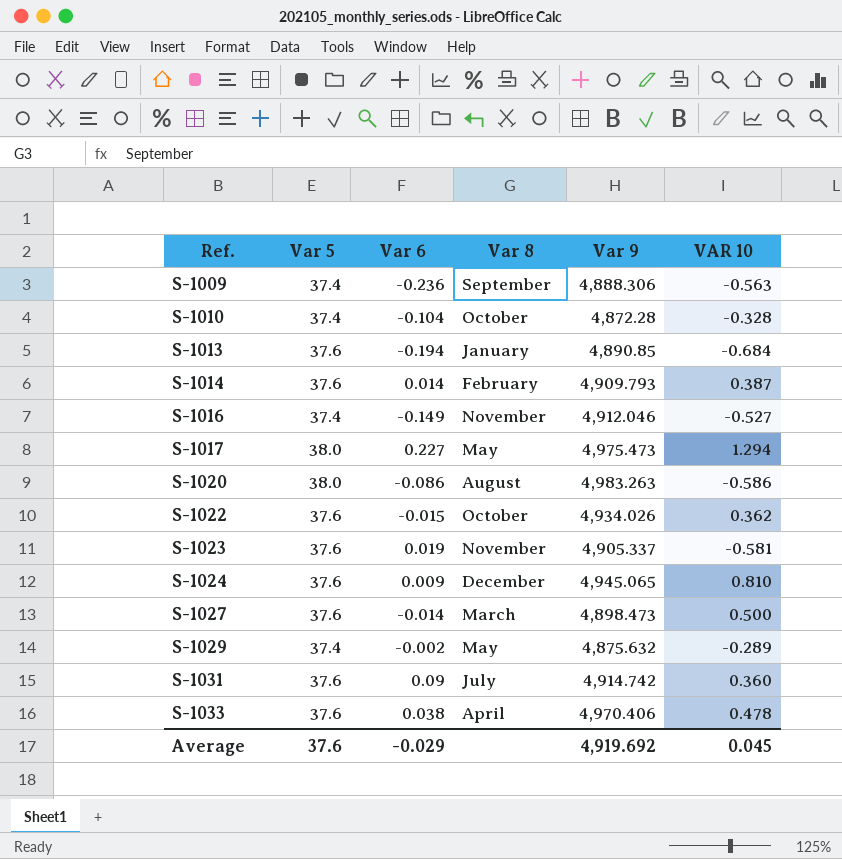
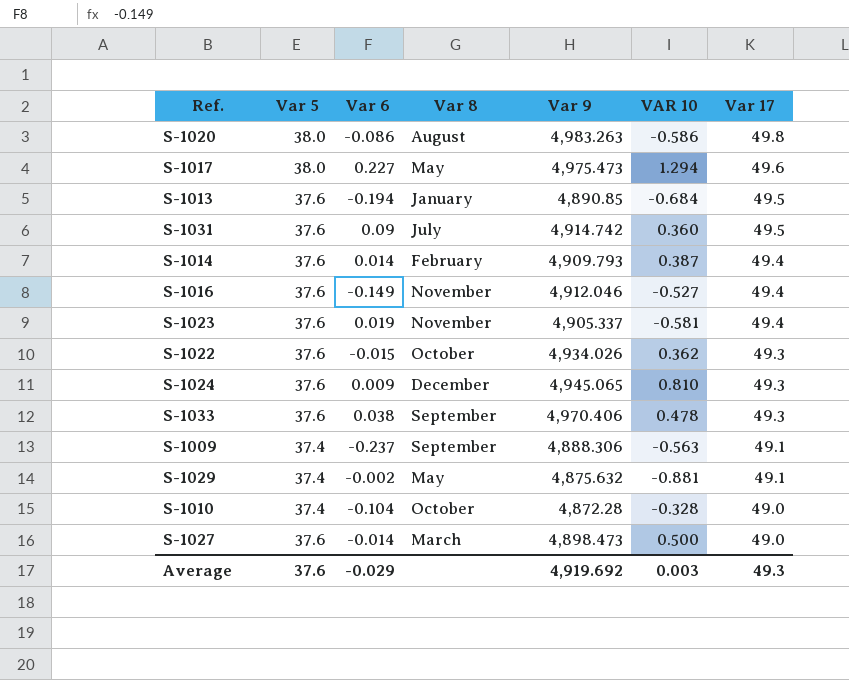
row order: Ref. ascending -> Var 17 descending
column Var 17 | position: none -> 7
S-1016 | Var 5: 37.4 -> 37.6
S-1033 | Var 8: April -> September
S-1009 | Var 6: -0.236 -> -0.237
S-1029 | VAR 10: -0.289 -> -0.881
Average | VAR 10: 0.045 -> 0.003

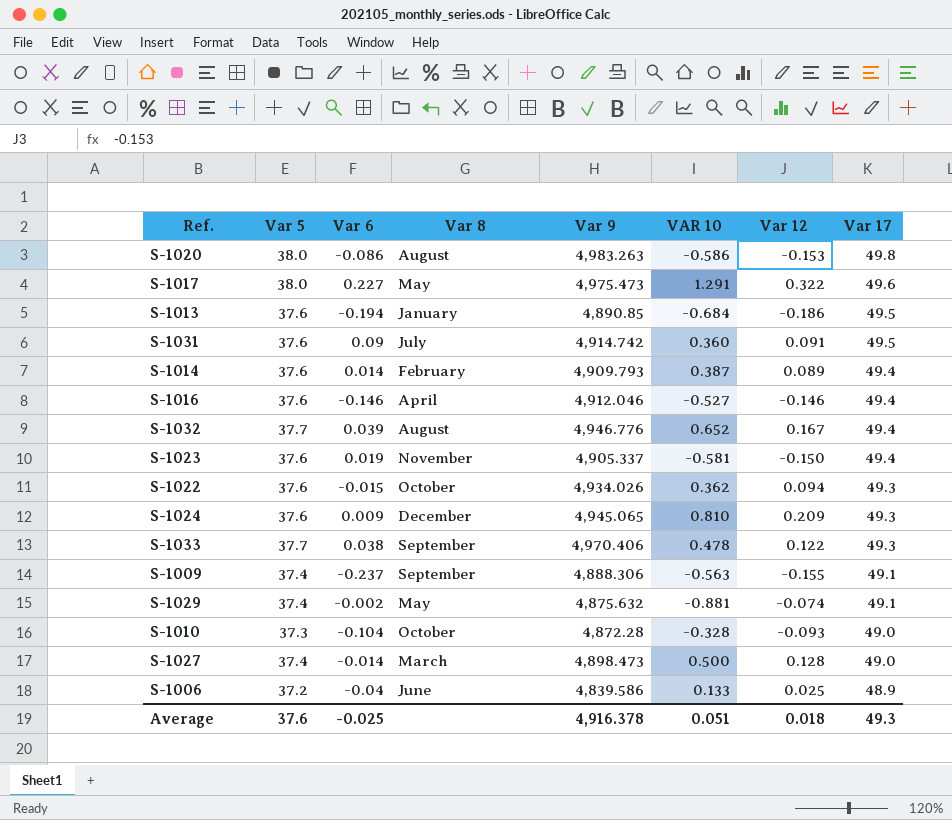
column Var 12 | position: none -> 7
S-1017 | VAR 10: 1.294 -> 1.291
S-1016 | Var 6: -0.149 -> -0.146
S-1016 | Var 8: November -> April
row S-1032: none -> 37.7 | 0.039 | August | 4,946.776 | 0.652 | 0.167 | 49.4
S-1033 | Var 5: 37.6 -> 37.7
S-1010 | Var 5: 37.4 -> 37.3
S-1027 | Var 5: 37.6 -> 37.4
row S-1006: none -> 37.2 | -0.04 | June | 4,839.586 | 0.133 | 0.025 | 48.9
Average | Var 6: -0.029 -> -0.025
Average | Var 9: 4,919.692 -> 4,916.378
Average | VAR 10: 0.003 -> 0.051

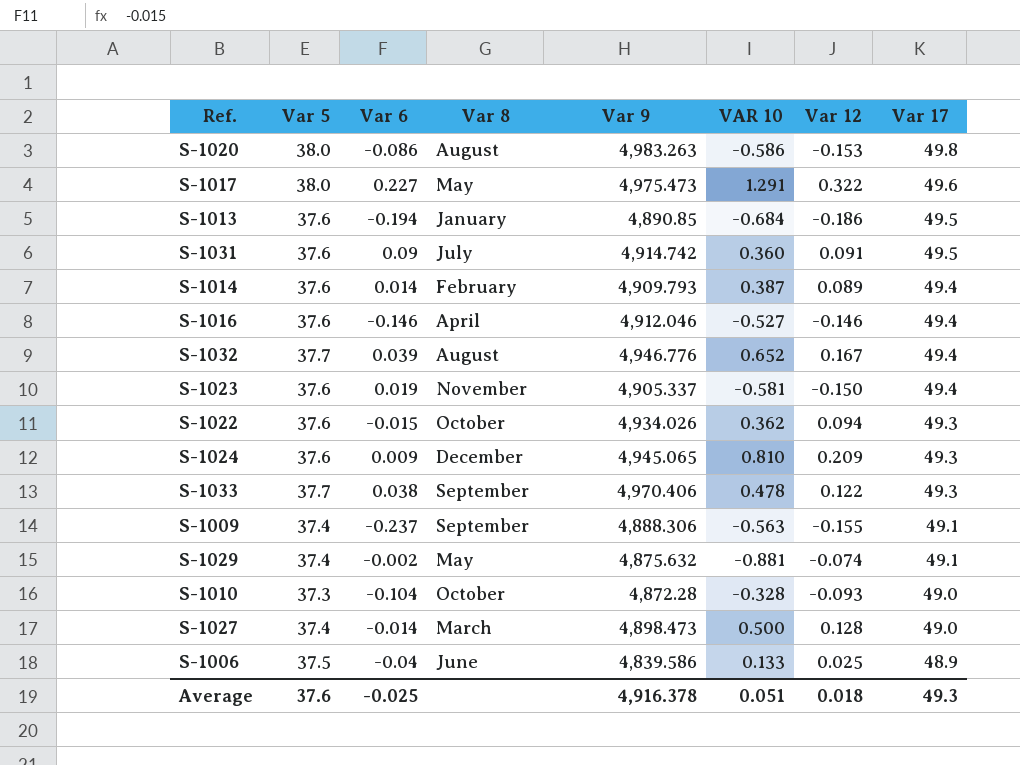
S-1006 | Var 5: 37.2 -> 37.5

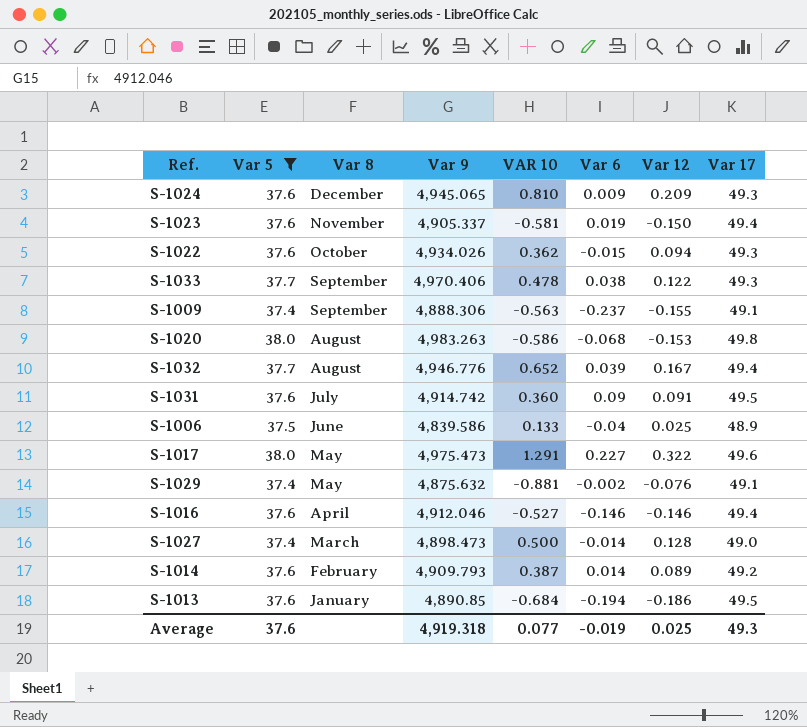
filter: none -> Var 5 != 37.3
row order: Var 17 descending -> Var 8 descending
column Var 6 | position: 3 -> 6
S-1020 | Var 6: -0.086 -> -0.068
S-1029 | Var 12: -0.074 -> -0.076
S-1014 | Var 17: 49.4 -> 49.2
Average | Var 9: 4,916.378 -> 4,919.318
Average | VAR 10: 0.051 -> 0.077
Average | Var 6: -0.025 -> -0.019
Average | Var 12: 0.018 -> 0.025

